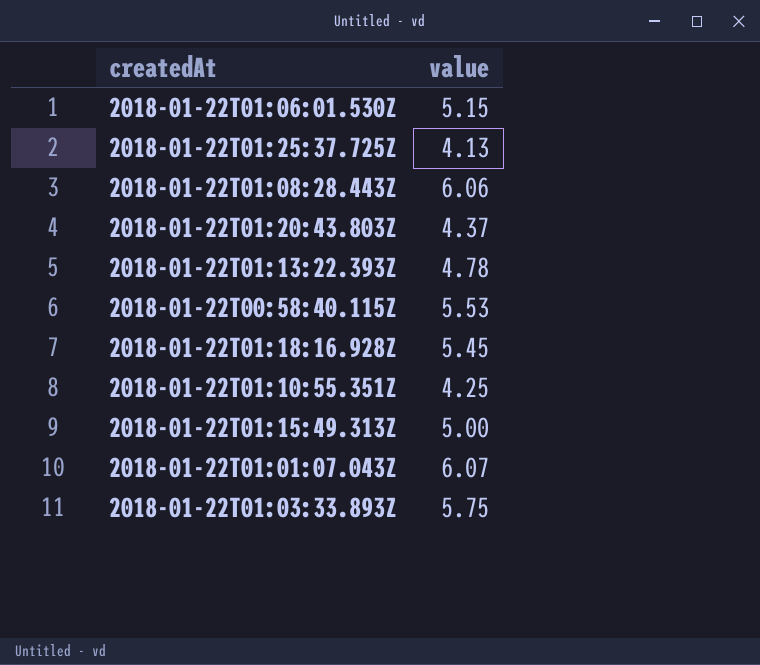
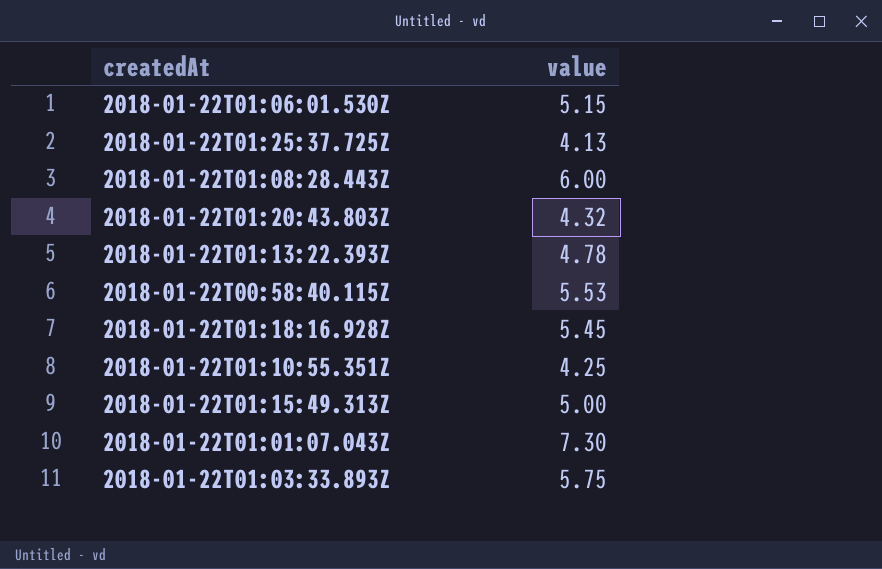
2018-01-22T01:08:28.443Z | value: 6.06 -> 6.00
2018-01-22T01:20:43.803Z | value: 4.37 -> 4.32
2018-01-22T01:01:07.043Z | value: 6.07 -> 7.30

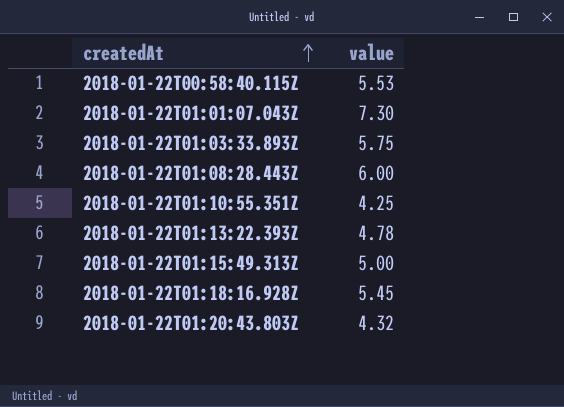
row order: none -> createdAt ascending
row 2018-01-22T01:06:01.530Z: 5.15 -> none
row 2018-01-22T01:25:37.725Z: 4.13 -> none

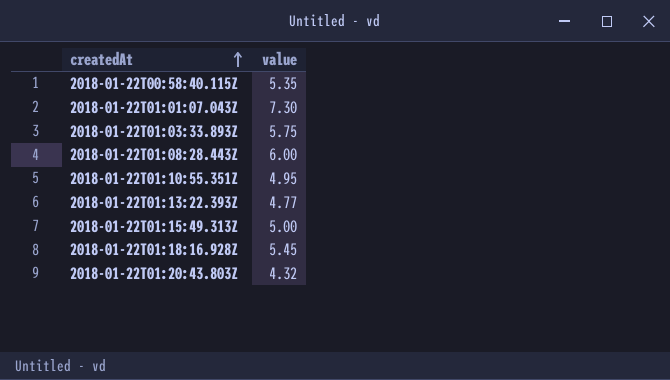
2018-01-22T00:58:40.115Z | value: 5.53 -> 5.35
2018-01-22T01:10:55.351Z | value: 4.25 -> 4.95
2018-01-22T01:13:22.393Z | value: 4.78 -> 4.77

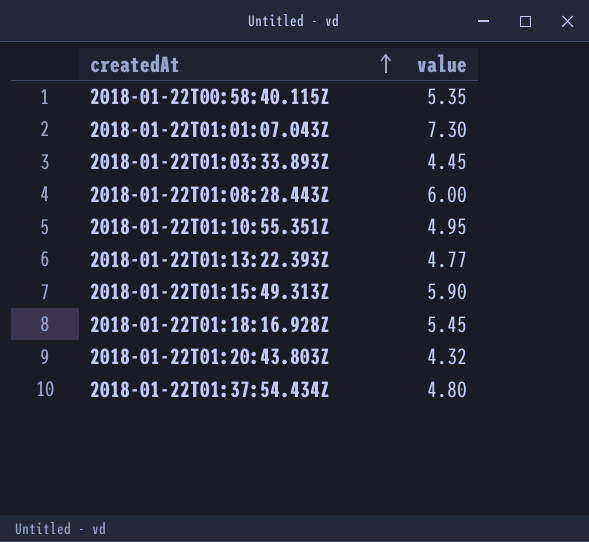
2018-01-22T01:03:33.893Z | value: 5.75 -> 4.45
2018-01-22T01:15:49.313Z | value: 5.00 -> 5.90
row 2018-01-22T01:37:54.434Z: none -> 4.80

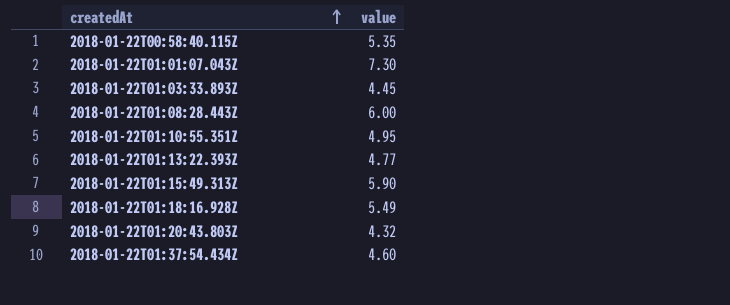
2018-01-22T01:18:16.928Z | value: 5.45 -> 5.49
2018-01-22T01:37:54.434Z | value: 4.80 -> 4.60

